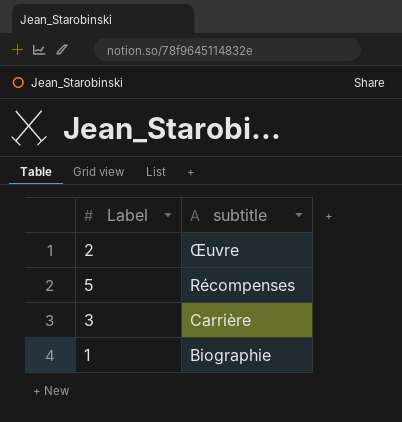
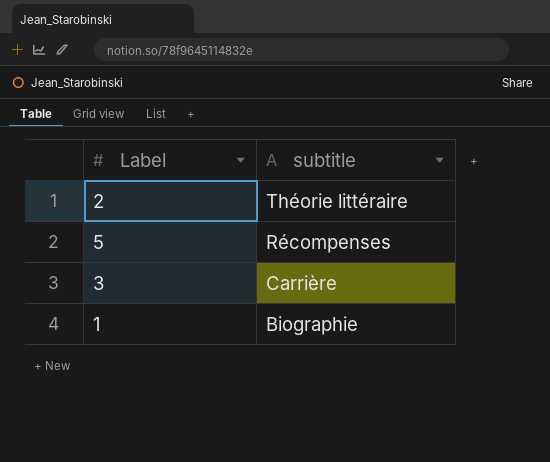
2 | subtitle: Œuvre -> Théorie littéraire

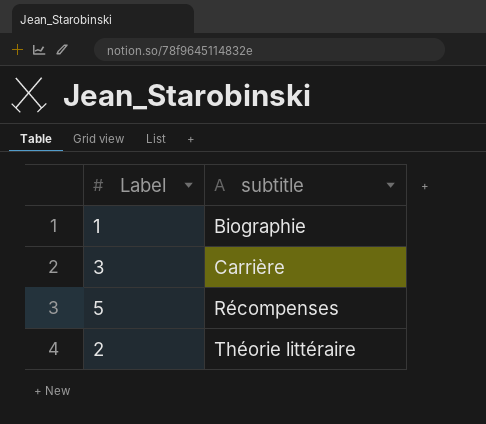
row order: subtitle descending -> subtitle ascending

